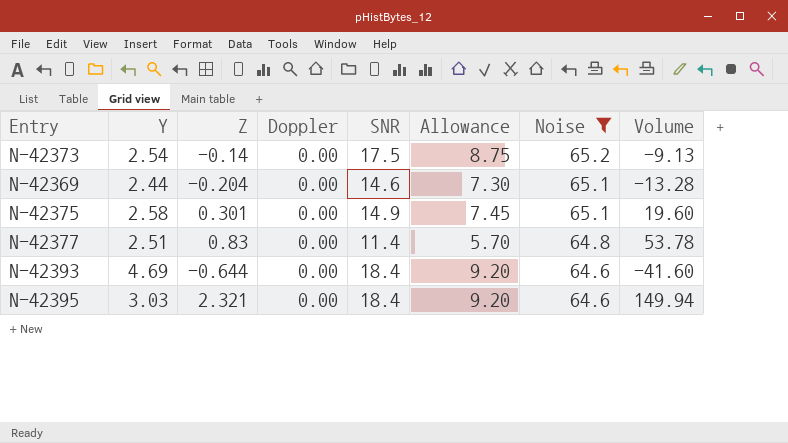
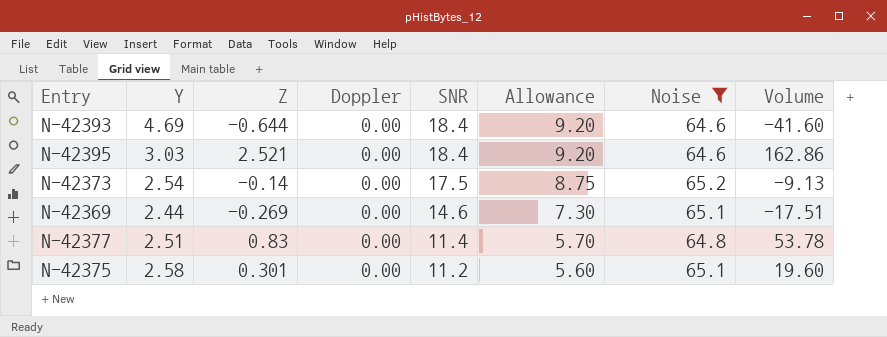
row order: Noise descending -> SNR descending
N-42395 | Z: 2.321 -> 2.521
N-42395 | Volume: 149.94 -> 162.86
N-42369 | Z: -0.204 -> -0.269
N-42369 | Volume: -13.28 -> -17.51
N-42375 | SNR: 14.9 -> 11.2
N-42375 | Allowance: 7.45 -> 5.60

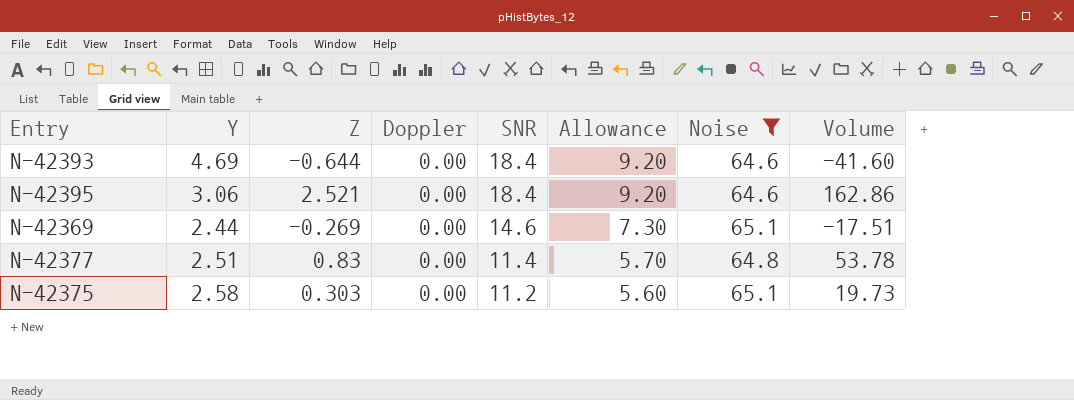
row N-42373: 2.54 | -0.14 | 0.00 | 17.5 | 8.75 | 65.2 | -9.13 -> none
N-42395 | Y: 3.03 -> 3.06
N-42375 | Z: 0.301 -> 0.303
N-42375 | Volume: 19.60 -> 19.73

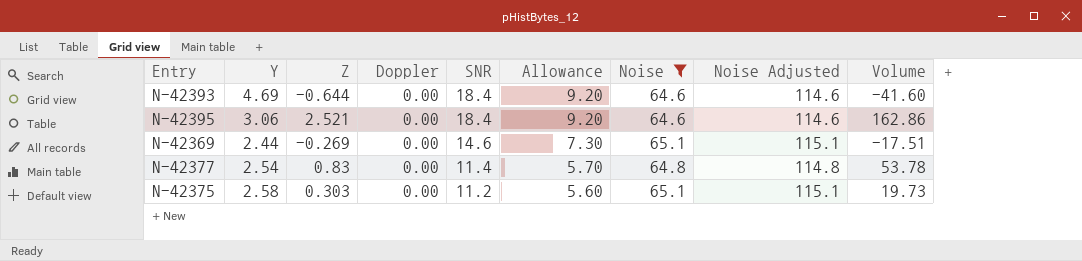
column Noise Adjusted | formula: none -> [Noise] + 50
N-42377 | Y: 2.51 -> 2.54

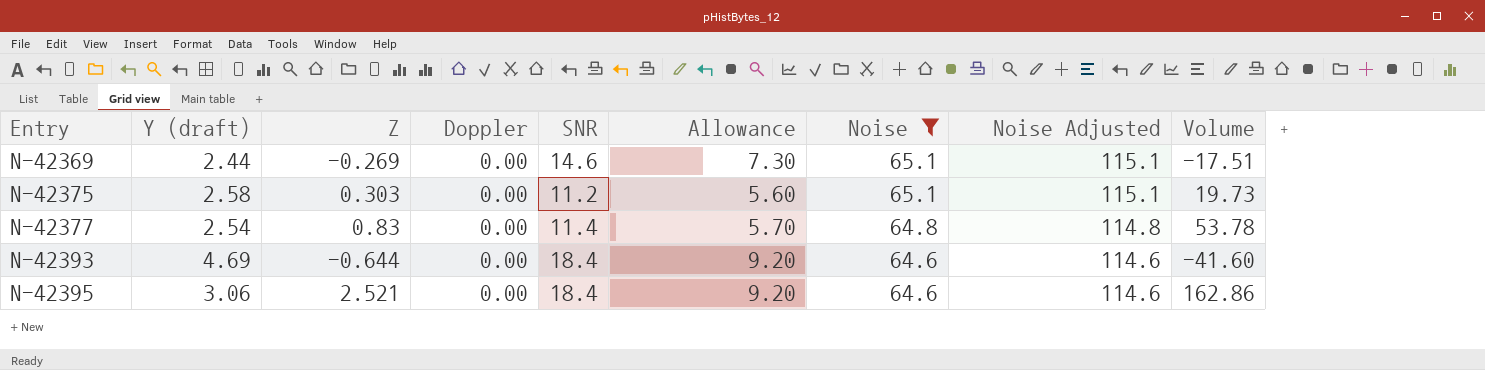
row order: SNR descending -> Entry ascending
column name: Y -> Y (draft)

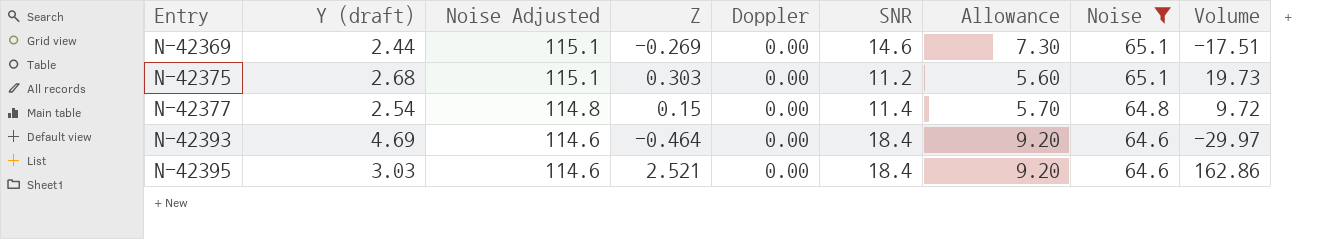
column Noise Adjusted | position: 8 -> 3
N-42375 | Y (draft): 2.58 -> 2.68
N-42377 | Z: 0.83 -> 0.15
N-42377 | Volume: 53.78 -> 9.72
N-42393 | Z: -0.644 -> -0.464
N-42393 | Volume: -41.60 -> -29.97
N-42395 | Y (draft): 3.06 -> 3.03

